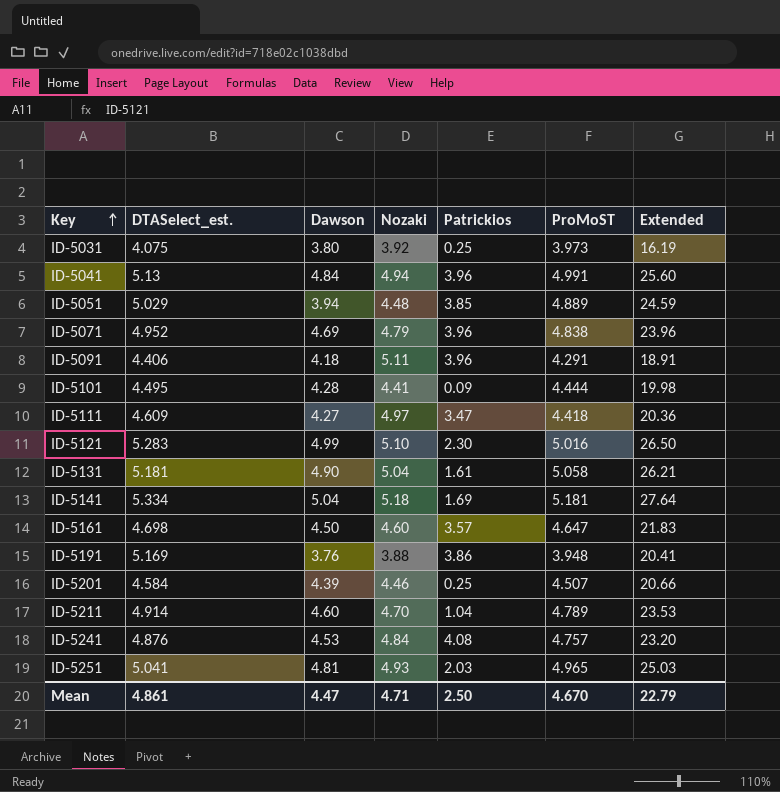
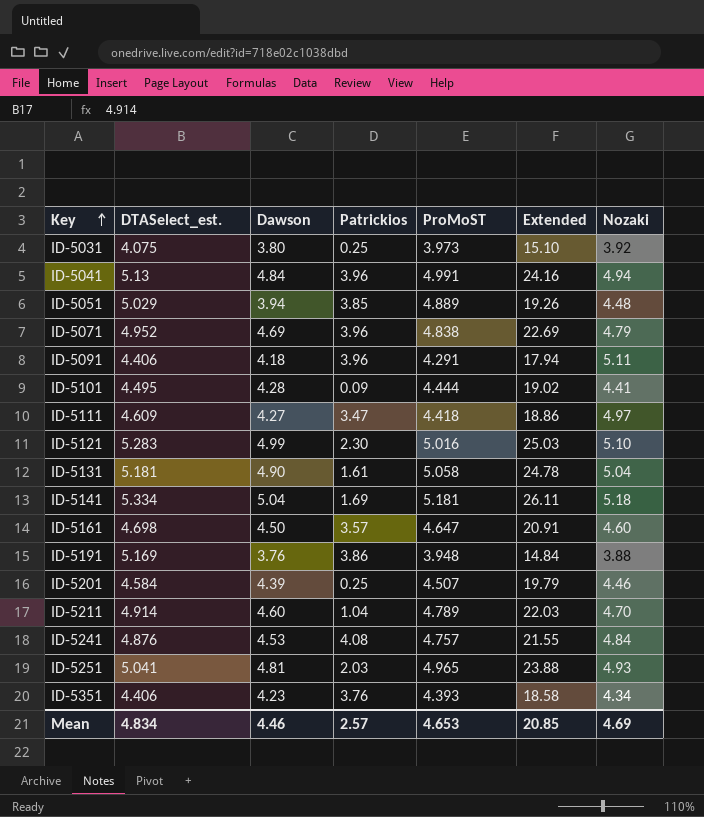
column Extended | formula: [DTASelect_est.] * [ProMoST] -> [Dawson] * [ProMoST]
column Nozaki | position: 4 -> 7
row ID-5351: none -> 4.406 | 4.23 | 3.76 | 4.393 | 18.58 | 4.34
Mean | DTASelect_est.: 4.861 -> 4.834
Mean | Dawson: 4.47 -> 4.46
Mean | Patrickios: 2.50 -> 2.57
Mean | ProMoST: 4.670 -> 4.653
Mean | Extended: 22.79 -> 20.85
Mean | Nozaki: 4.71 -> 4.69

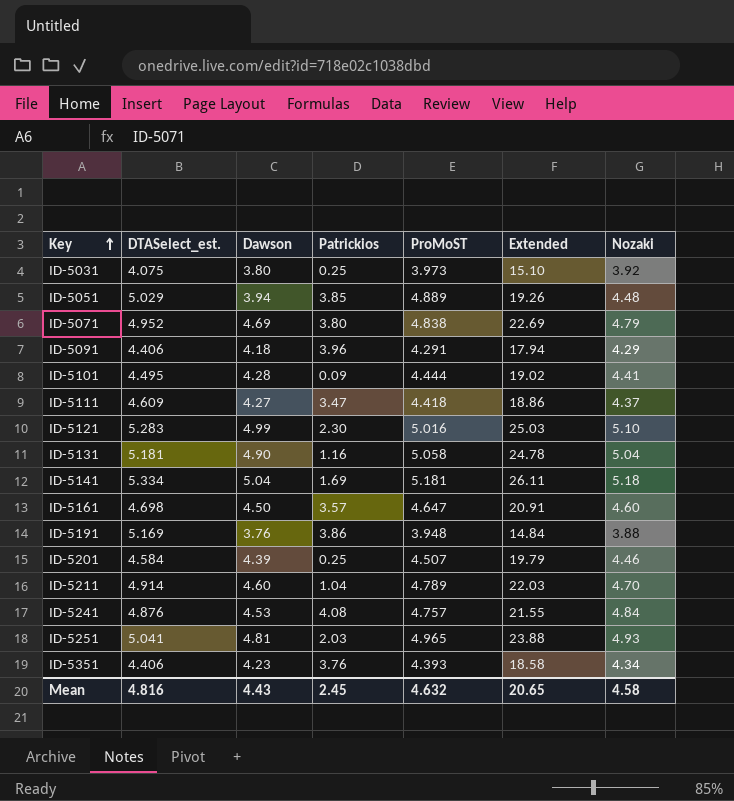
row ID-5041: 5.13 | 4.84 | 3.96 | 4.991 | 24.16 | 4.94 -> none
ID-5071 | Patrickios: 3.96 -> 3.80
ID-5091 | Nozaki: 5.11 -> 4.29
ID-5111 | Nozaki: 4.97 -> 4.37
ID-5131 | Patrickios: 1.61 -> 1.16
Mean | DTASelect_est.: 4.834 -> 4.816
Mean | Dawson: 4.46 -> 4.43
Mean | Patrickios: 2.57 -> 2.45
Mean | ProMoST: 4.653 -> 4.632
Mean | Extended: 20.85 -> 20.65
Mean | Nozaki: 4.69 -> 4.58

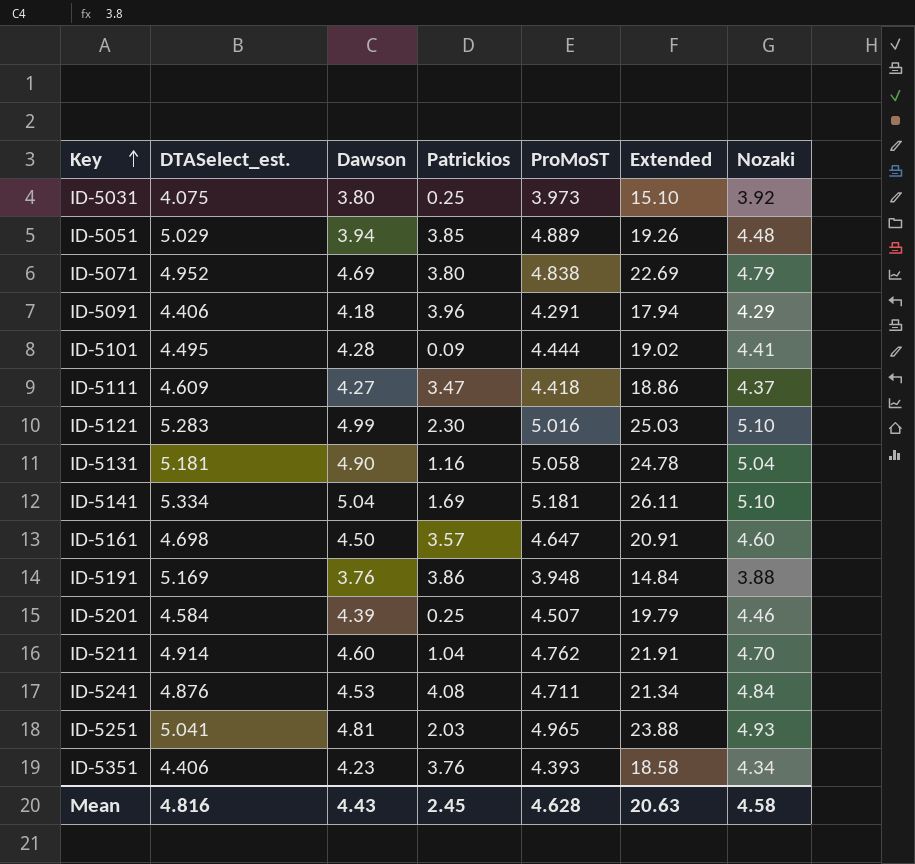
ID-5141 | Nozaki: 5.18 -> 5.10
ID-5211 | ProMoST: 4.789 -> 4.762
ID-5211 | Extended: 22.03 -> 21.91
ID-5241 | ProMoST: 4.757 -> 4.711
ID-5241 | Extended: 21.55 -> 21.34
Mean | ProMoST: 4.632 -> 4.628
Mean | Extended: 20.65 -> 20.63

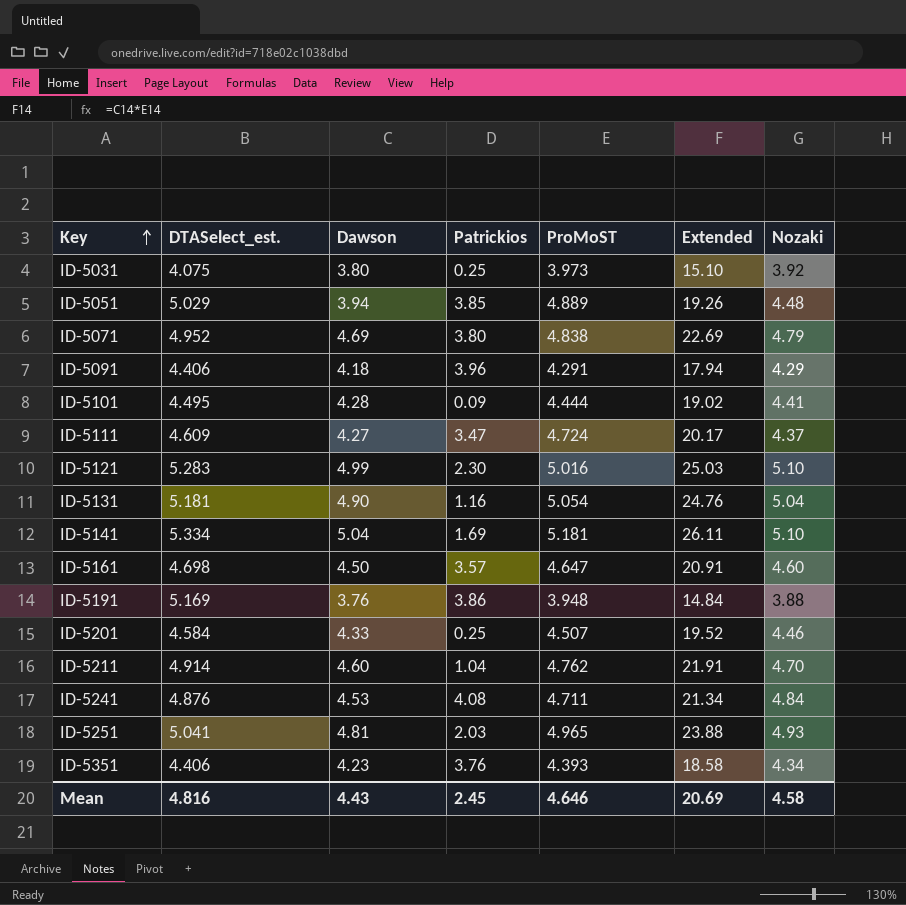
ID-5111 | ProMoST: 4.418 -> 4.724
ID-5111 | Extended: 18.86 -> 20.17
ID-5131 | ProMoST: 5.058 -> 5.054
ID-5131 | Extended: 24.78 -> 24.76
ID-5201 | Dawson: 4.39 -> 4.33
ID-5201 | Extended: 19.79 -> 19.52
Mean | ProMoST: 4.628 -> 4.646
Mean | Extended: 20.63 -> 20.69

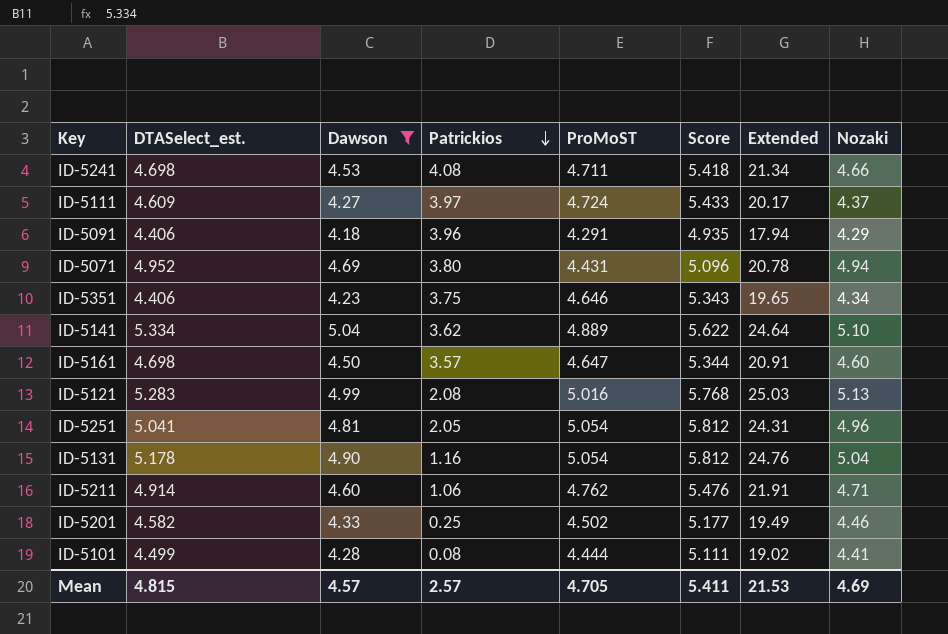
filter: none -> Dawson >= 4.18
row order: Key ascending -> Patrickios descending
column Score | formula: none -> [ProMoST] * 1.15
ID-5241 | DTASelect_est.: 4.876 -> 4.698
ID-5241 | Nozaki: 4.84 -> 4.66
ID-5111 | Patrickios: 3.47 -> 3.97
ID-5071 | ProMoST: 4.838 -> 4.431
ID-5071 | Extended: 22.69 -> 20.78
ID-5071 | Nozaki: 4.79 -> 4.94
ID-5351 | Patrickios: 3.76 -> 3.75
ID-5351 | ProMoST: 4.393 -> 4.646
ID-5351 | Extended: 18.58 -> 19.65
ID-5141 | Patrickios: 1.69 -> 3.62
ID-5141 | ProMoST: 5.181 -> 4.889
ID-5141 | Extended: 26.11 -> 24.64
ID-5121 | Patrickios: 2.30 -> 2.08
ID-5121 | Nozaki: 5.10 -> 5.13
ID-5251 | Patrickios: 2.03 -> 2.05
ID-5251 | ProMoST: 4.965 -> 5.054
ID-5251 | Extended: 23.88 -> 24.31
ID-5251 | Nozaki: 4.93 -> 4.96
ID-5131 | DTASelect_est.: 5.181 -> 5.178
ID-5211 | Patrickios: 1.04 -> 1.06
ID-5211 | Nozaki: 4.70 -> 4.71
ID-5201 | DTASelect_est.: 4.584 -> 4.582
ID-5201 | ProMoST: 4.507 -> 4.502
ID-5201 | Extended: 19.52 -> 19.49
ID-5101 | DTASelect_est.: 4.495 -> 4.499
ID-5101 | Patrickios: 0.09 -> 0.08
Mean | DTASelect_est.: 4.816 -> 4.815
Mean | Dawson: 4.43 -> 4.57
Mean | Patrickios: 2.45 -> 2.57
Mean | ProMoST: 4.646 -> 4.705
Mean | Extended: 20.69 -> 21.53
Mean | Nozaki: 4.58 -> 4.69

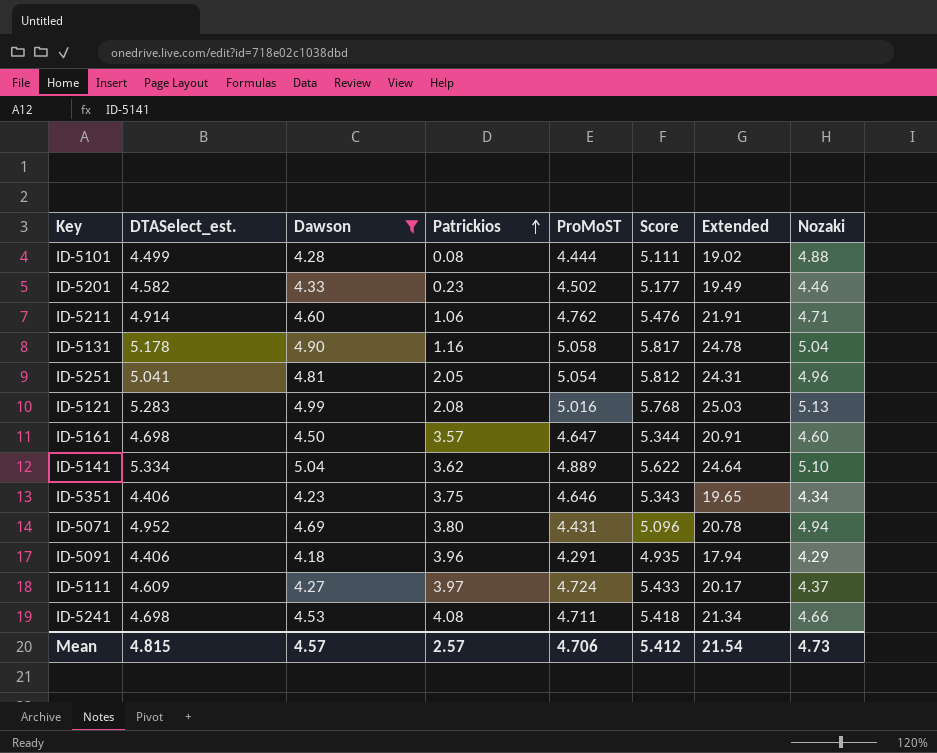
row order: Patrickios descending -> Patrickios ascending
ID-5101 | Nozaki: 4.41 -> 4.88
ID-5201 | Patrickios: 0.25 -> 0.23
ID-5131 | ProMoST: 5.054 -> 5.058
ID-5131 | Score: 5.812 -> 5.817
ID-5131 | Extended: 24.76 -> 24.78
Mean | ProMoST: 4.705 -> 4.706
Mean | Score: 5.411 -> 5.412
Mean | Extended: 21.53 -> 21.54
Mean | Nozaki: 4.69 -> 4.73

